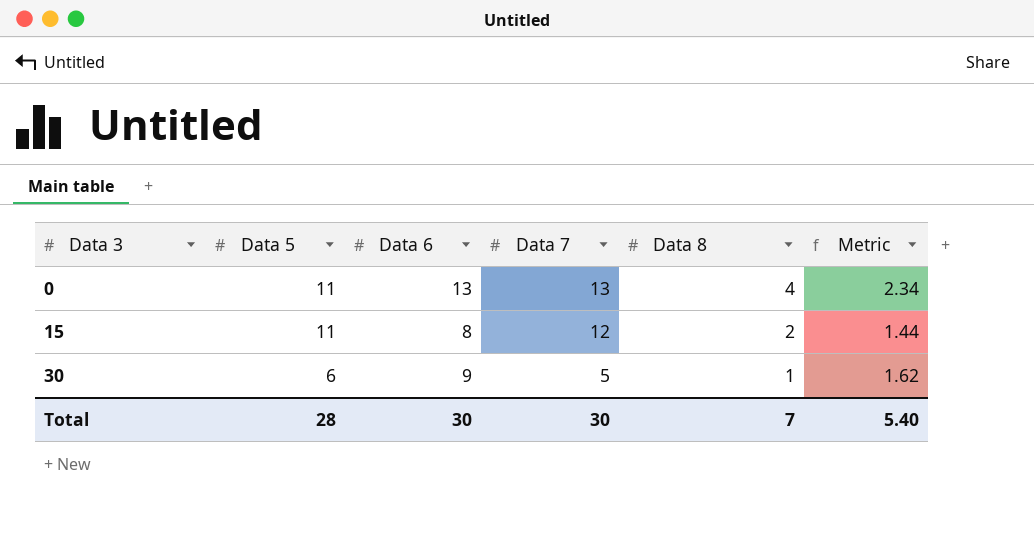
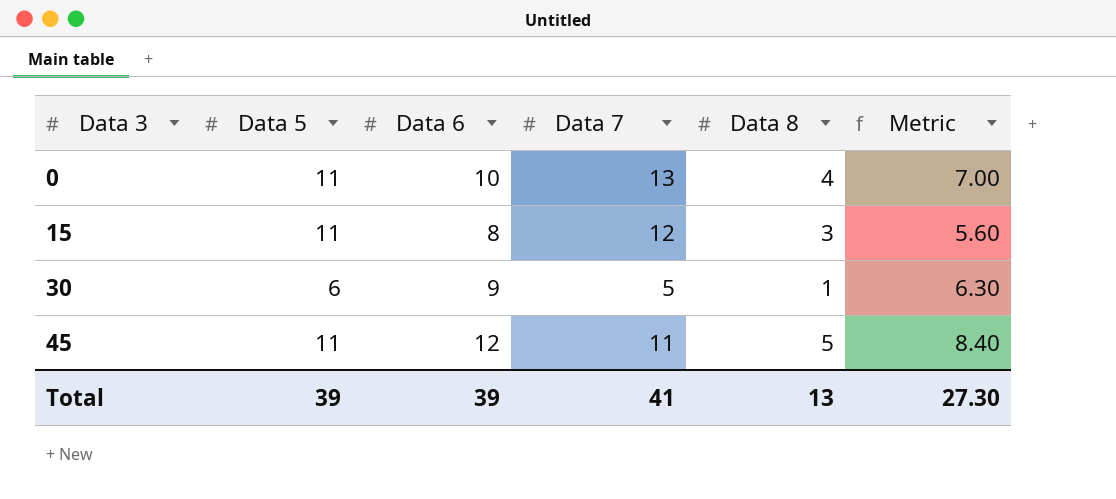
column Metric | formula: [Data 6] * 0.18 -> [Data 6] * 0.7
0 | Data 6: 13 -> 10
15 | Data 8: 2 -> 3
row 45: none -> 11 | 12 | 11 | 5 | 8.40
Total | Data 5: 28 -> 39
Total | Data 6: 30 -> 39
Total | Data 7: 30 -> 41
Total | Data 8: 7 -> 13
Total | Metric: 5.40 -> 27.30

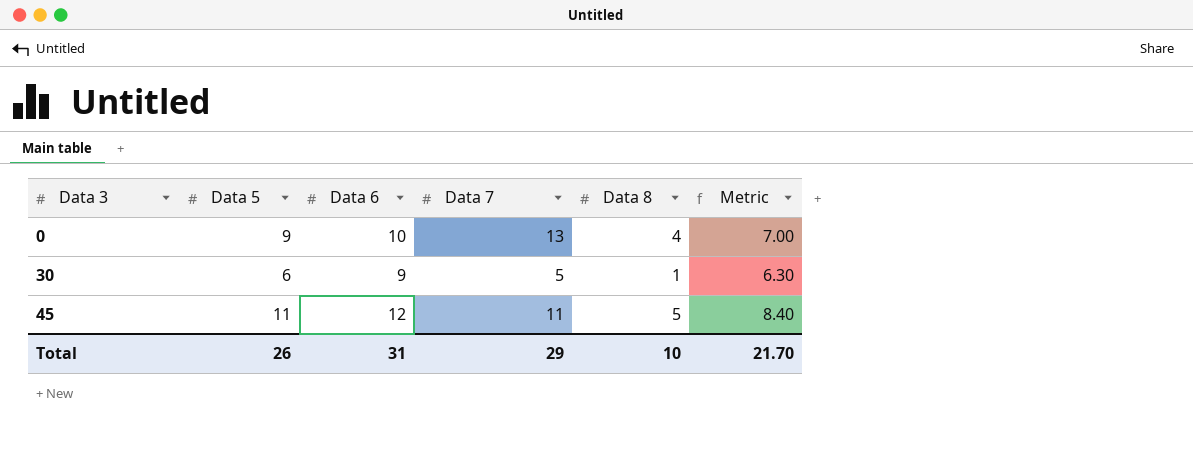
row 15: 11 | 8 | 12 | 3 | 5.60 -> none
0 | Data 5: 11 -> 9
Total | Data 5: 39 -> 26
Total | Data 6: 39 -> 31
Total | Data 7: 41 -> 29
Total | Data 8: 13 -> 10
Total | Metric: 27.30 -> 21.70

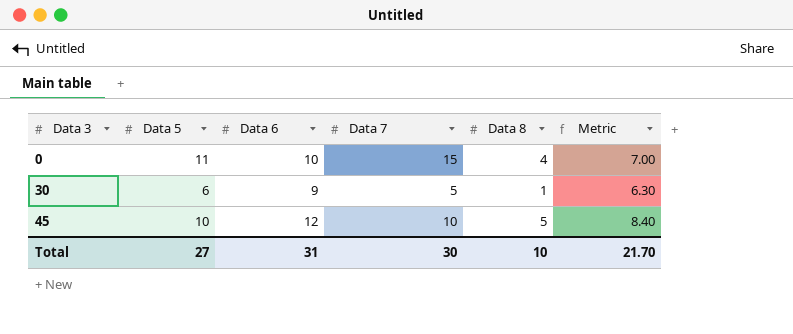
0 | Data 5: 9 -> 11
0 | Data 7: 13 -> 15
45 | Data 5: 11 -> 10
45 | Data 7: 11 -> 10
Total | Data 5: 26 -> 27
Total | Data 7: 29 -> 30

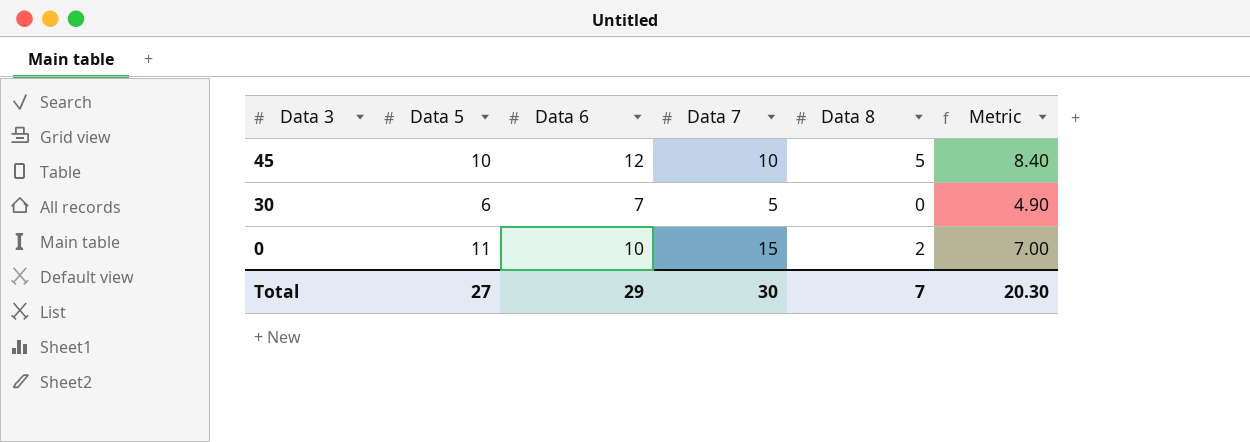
row order: Data 3 ascending -> Data 3 descending
30 | Data 6: 9 -> 7
30 | Data 8: 1 -> 0
30 | Metric: 6.30 -> 4.90
0 | Data 8: 4 -> 2
Total | Data 6: 31 -> 29
Total | Data 8: 10 -> 7
Total | Metric: 21.70 -> 20.30

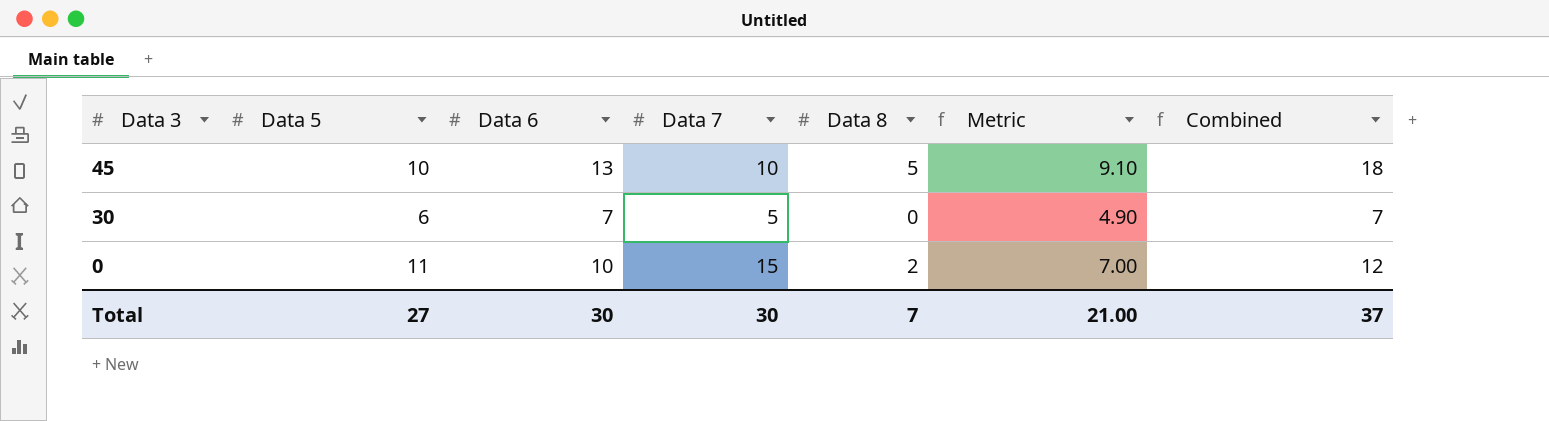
column Combined | formula: none -> [Data 6] + [Data 8]
45 | Data 6: 12 -> 13
45 | Metric: 8.40 -> 9.10
Total | Data 6: 29 -> 30
Total | Metric: 20.30 -> 21.00

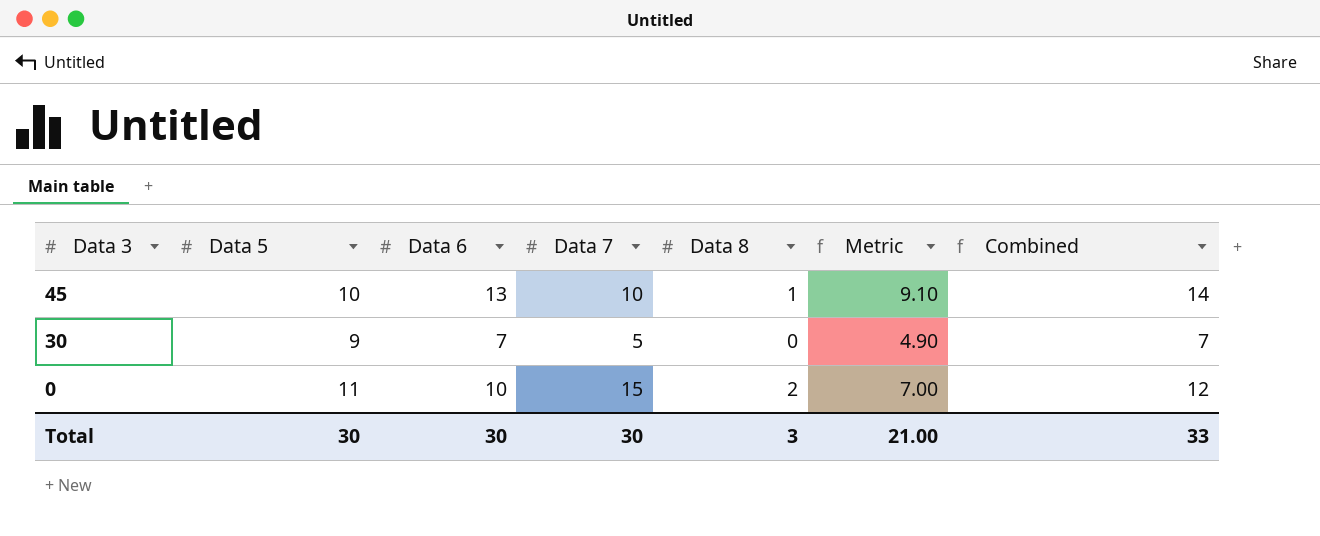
45 | Data 8: 5 -> 1
45 | Combined: 18 -> 14
30 | Data 5: 6 -> 9
Total | Data 5: 27 -> 30
Total | Data 8: 7 -> 3
Total | Combined: 37 -> 33

